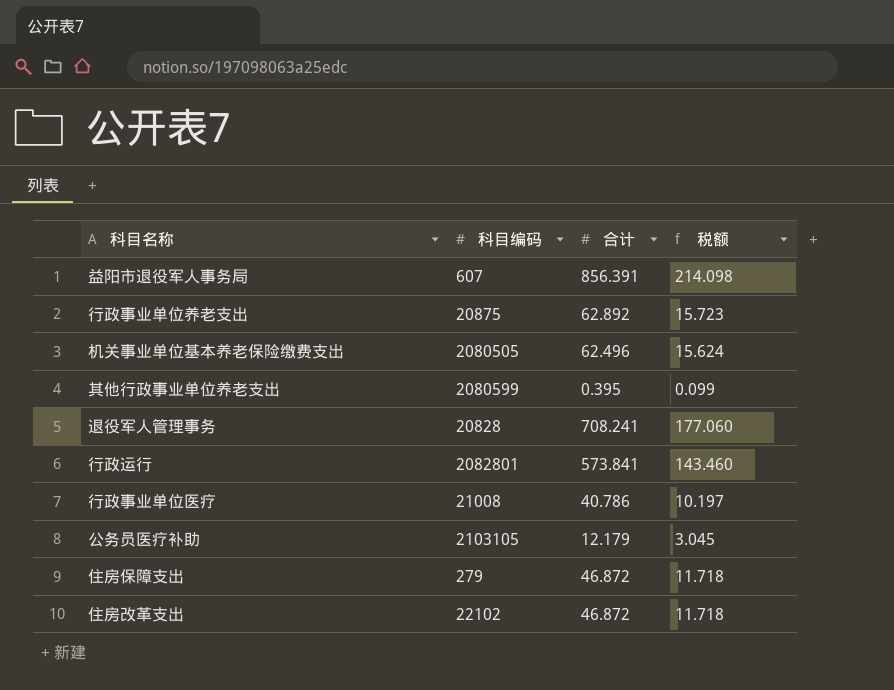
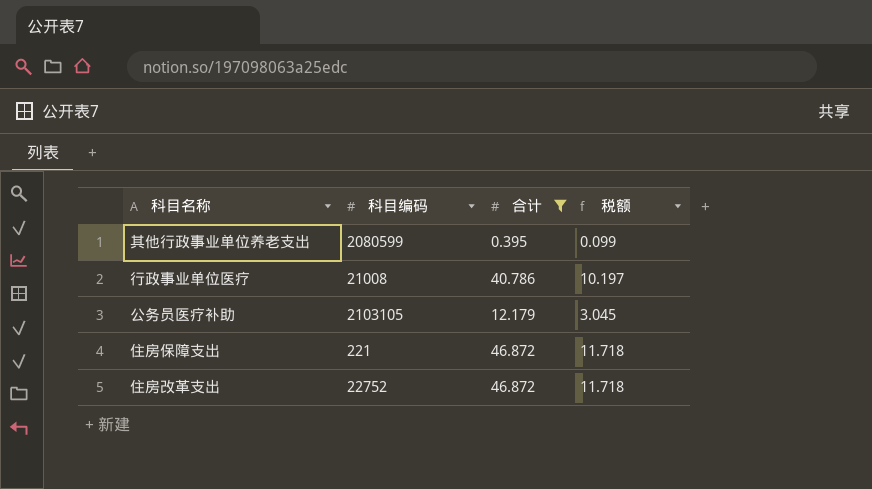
filter: none -> 合计 <= 46.872
住房保障支出 | 科目编码: 279 -> 221
住房改革支出 | 科目编码: 22102 -> 22752

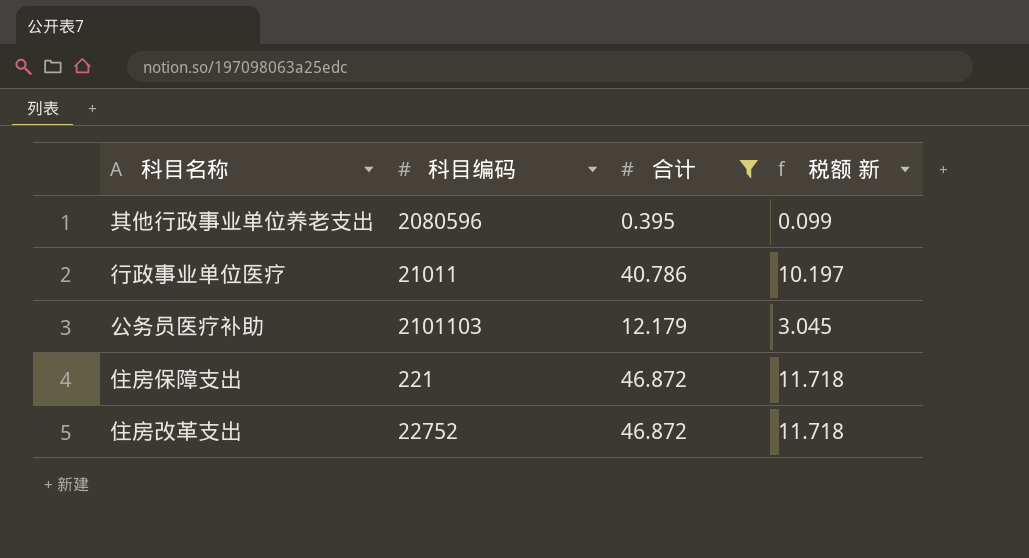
column name: 税额 -> 税额 新
其他行政事业单位养老支出 | 科目编码: 2080599 -> 2080596
行政事业单位医疗 | 科目编码: 21008 -> 21011
公务员医疗补助 | 科目编码: 2103105 -> 2101103

